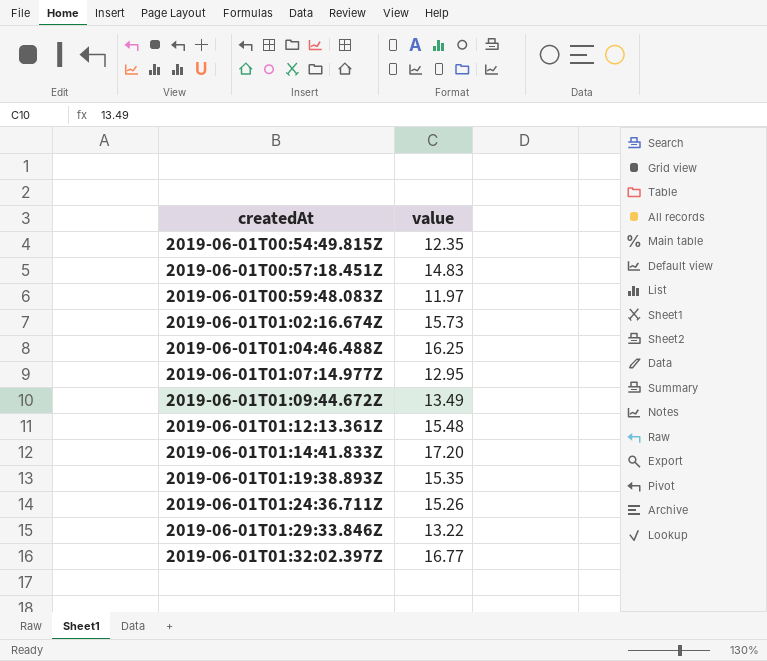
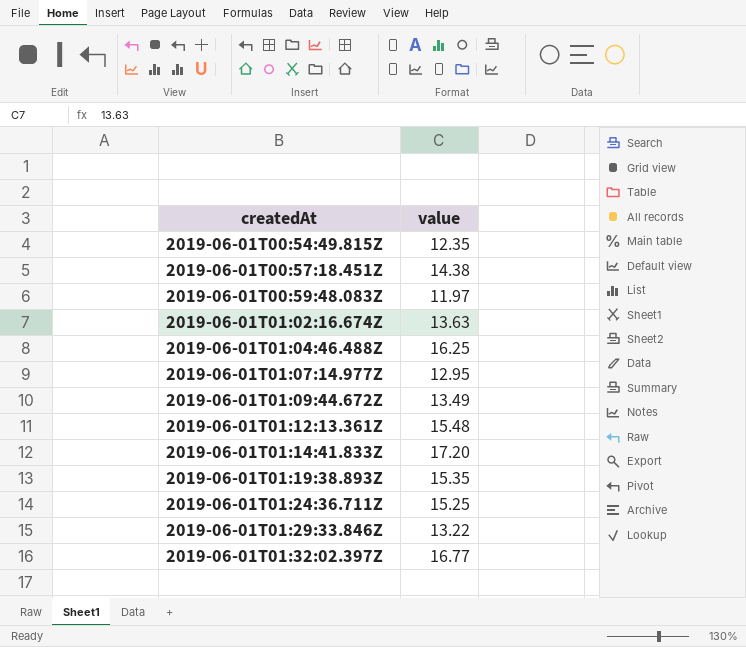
2019-06-01T00:57:18.451Z | value: 14.83 -> 14.38
2019-06-01T01:02:16.674Z | value: 15.73 -> 13.63
2019-06-01T01:24:36.711Z | value: 15.26 -> 15.25

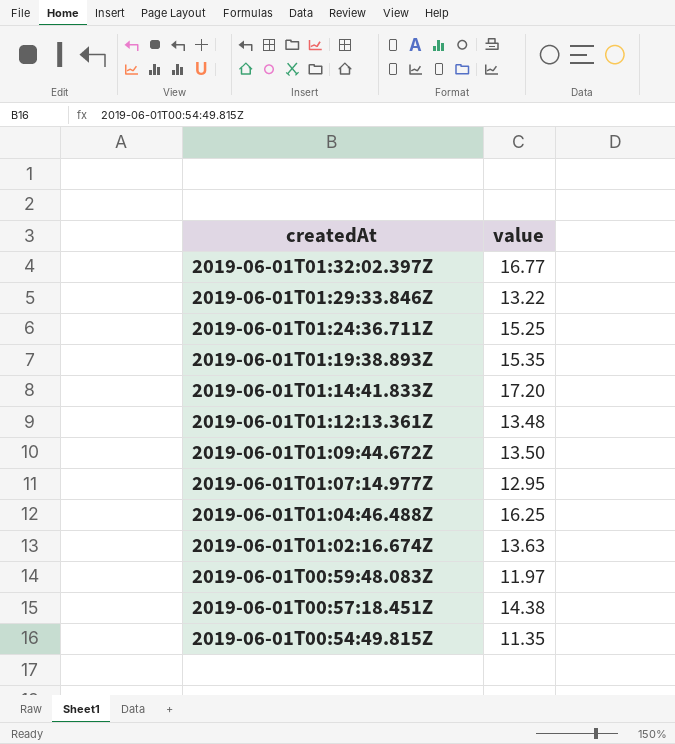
row order: createdAt ascending -> createdAt descending
2019-06-01T01:12:13.361Z | value: 15.48 -> 13.48
2019-06-01T01:09:44.672Z | value: 13.49 -> 13.50
2019-06-01T00:54:49.815Z | value: 12.35 -> 11.35

